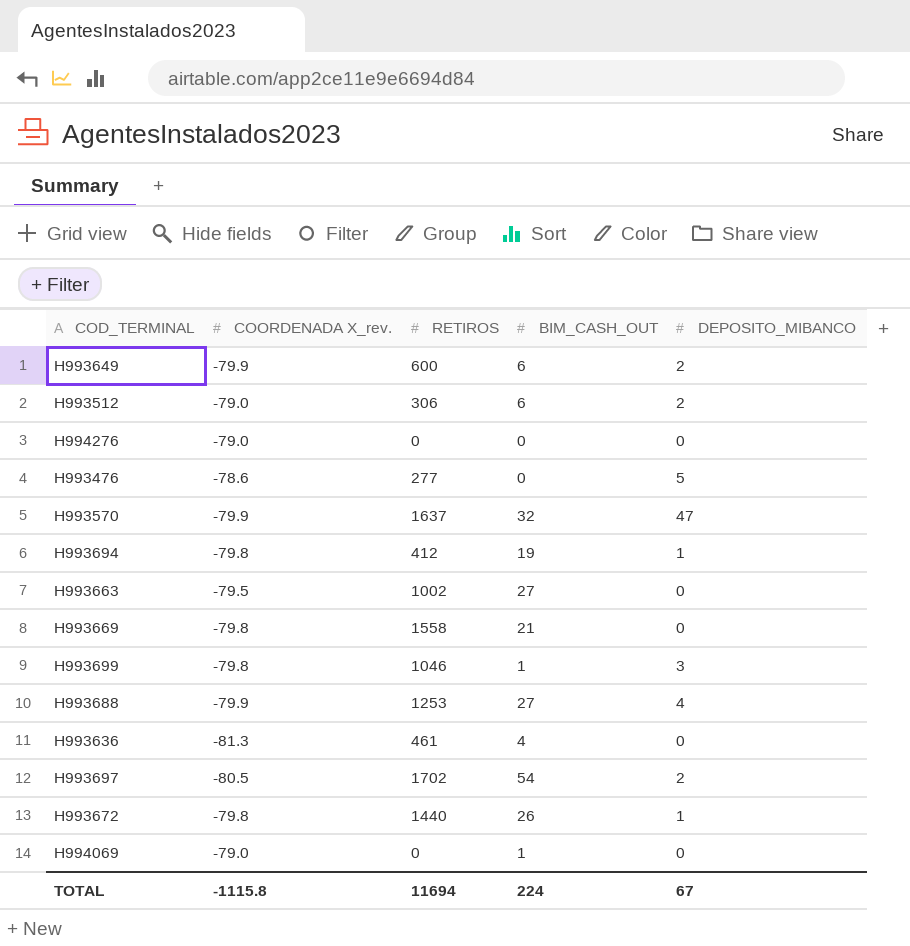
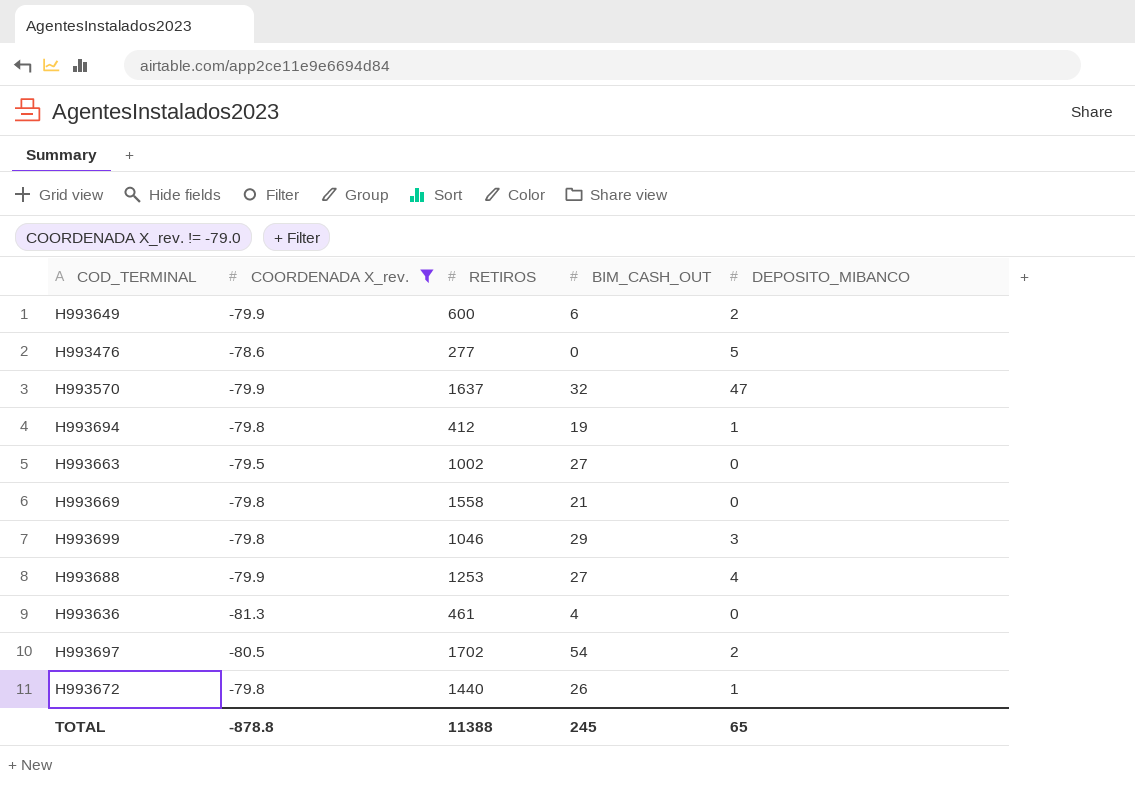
filter: none -> COORDENADA X_rev. != -79.0
H993699 | BIM_CASH_OUT: 1 -> 29
TOTAL | COORDENADA X_rev.: -1115.8 -> -878.8
TOTAL | RETIROS: 11694 -> 11388
TOTAL | BIM_CASH_OUT: 224 -> 245
TOTAL | DEPOSITO_MIBANCO: 67 -> 65

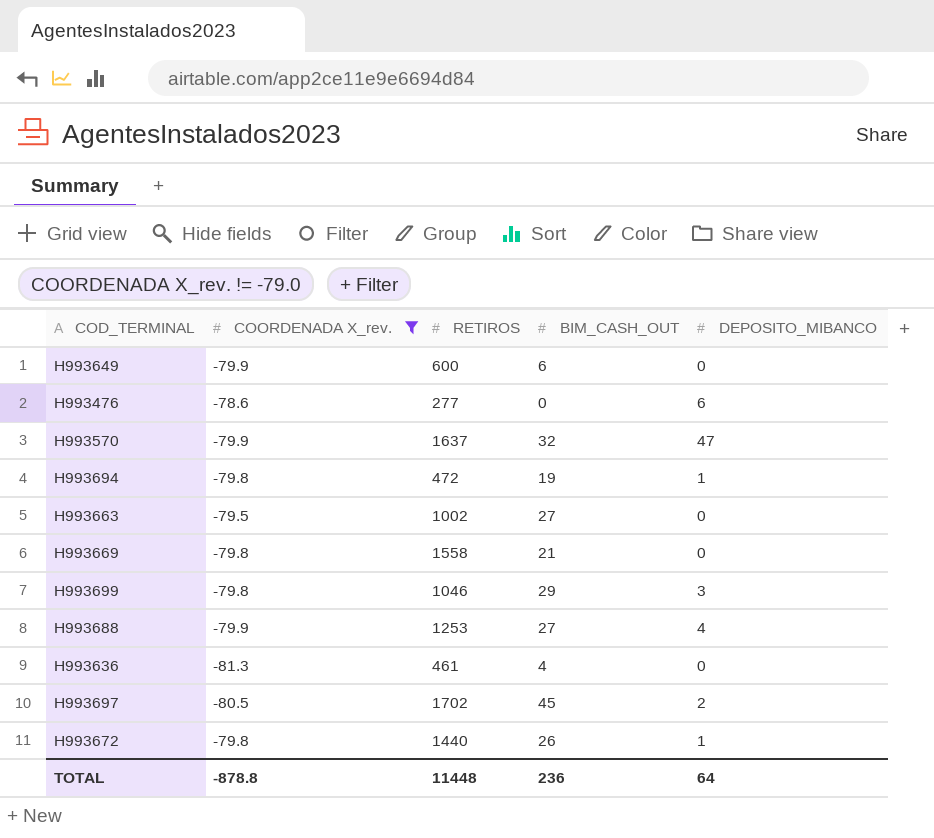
H993649 | DEPOSITO_MIBANCO: 2 -> 0
H993476 | DEPOSITO_MIBANCO: 5 -> 6
H993694 | RETIROS: 412 -> 472
H993697 | BIM_CASH_OUT: 54 -> 45
TOTAL | RETIROS: 11388 -> 11448
TOTAL | BIM_CASH_OUT: 245 -> 236
TOTAL | DEPOSITO_MIBANCO: 65 -> 64

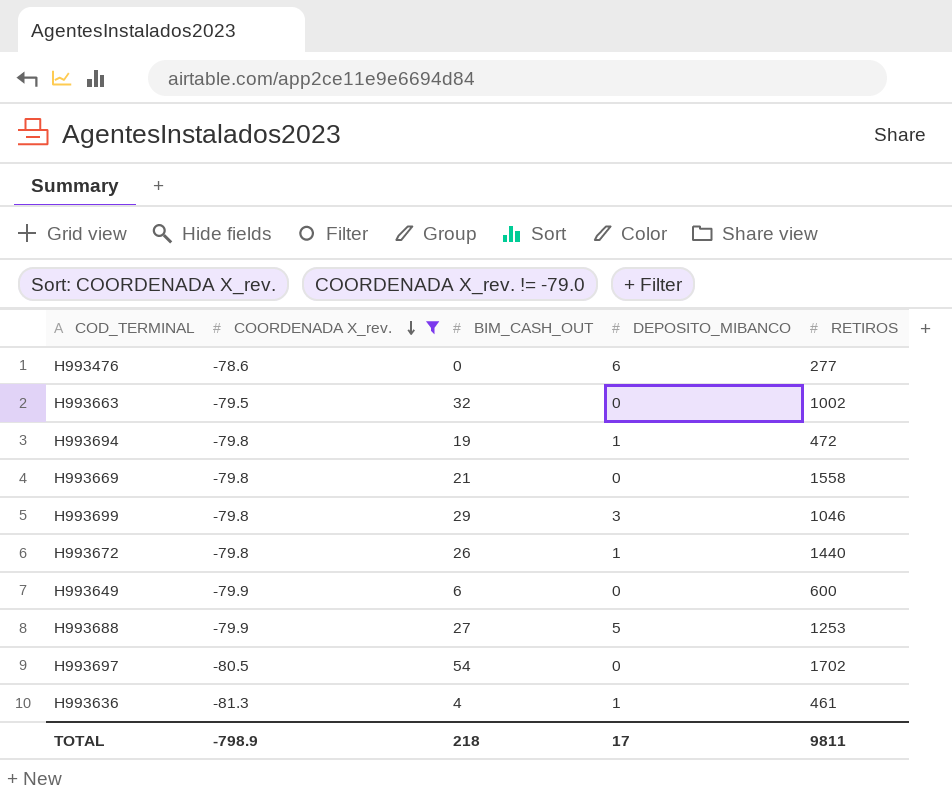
row order: none -> COORDENADA X_rev. descending
column RETIROS | position: 3 -> 5
row H993570: -79.9 | 1637 | 32 | 47 -> none
H993663 | BIM_CASH_OUT: 27 -> 32
H993688 | DEPOSITO_MIBANCO: 4 -> 5
H993697 | BIM_CASH_OUT: 45 -> 54
H993697 | DEPOSITO_MIBANCO: 2 -> 0
H993636 | DEPOSITO_MIBANCO: 0 -> 1
TOTAL | COORDENADA X_rev.: -878.8 -> -798.9
TOTAL | BIM_CASH_OUT: 236 -> 218
TOTAL | DEPOSITO_MIBANCO: 64 -> 17
TOTAL | RETIROS: 11448 -> 9811

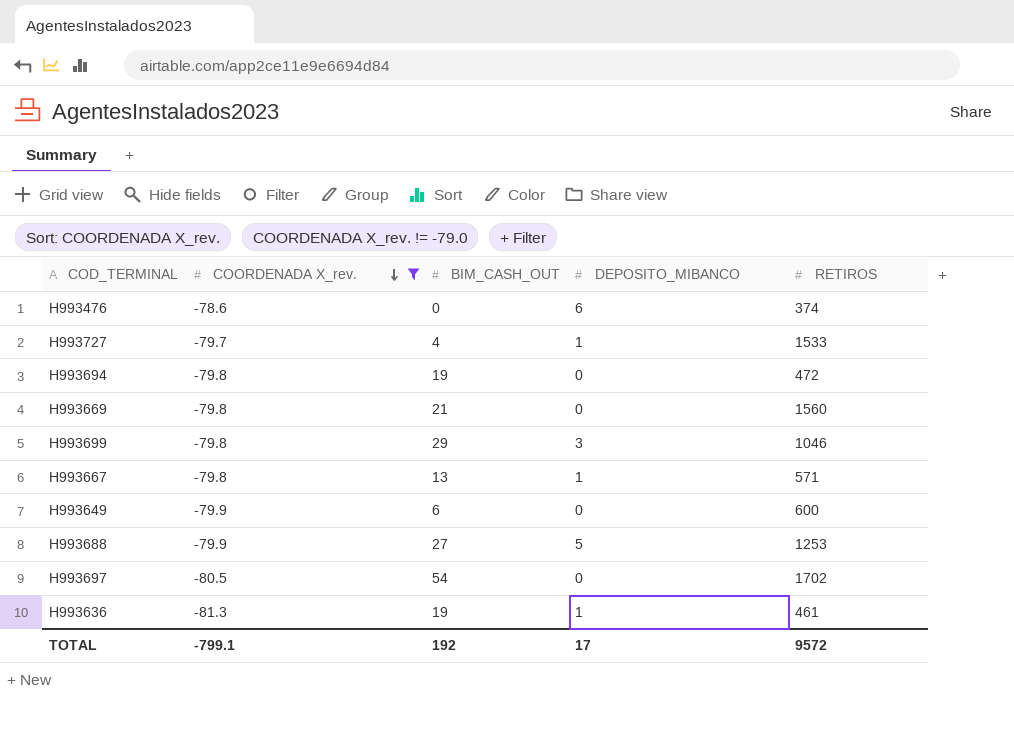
row H993663: -79.5 | 32 | 0 | 1002 -> none
row H993672: -79.8 | 26 | 1 | 1440 -> none
H993476 | RETIROS: 277 -> 374
row H993727: none -> -79.7 | 4 | 1 | 1533
H993694 | DEPOSITO_MIBANCO: 1 -> 0
H993669 | RETIROS: 1558 -> 1560
row H993667: none -> -79.8 | 13 | 1 | 571
H993636 | BIM_CASH_OUT: 4 -> 19
TOTAL | COORDENADA X_rev.: -798.9 -> -799.1
TOTAL | BIM_CASH_OUT: 218 -> 192
TOTAL | RETIROS: 9811 -> 9572

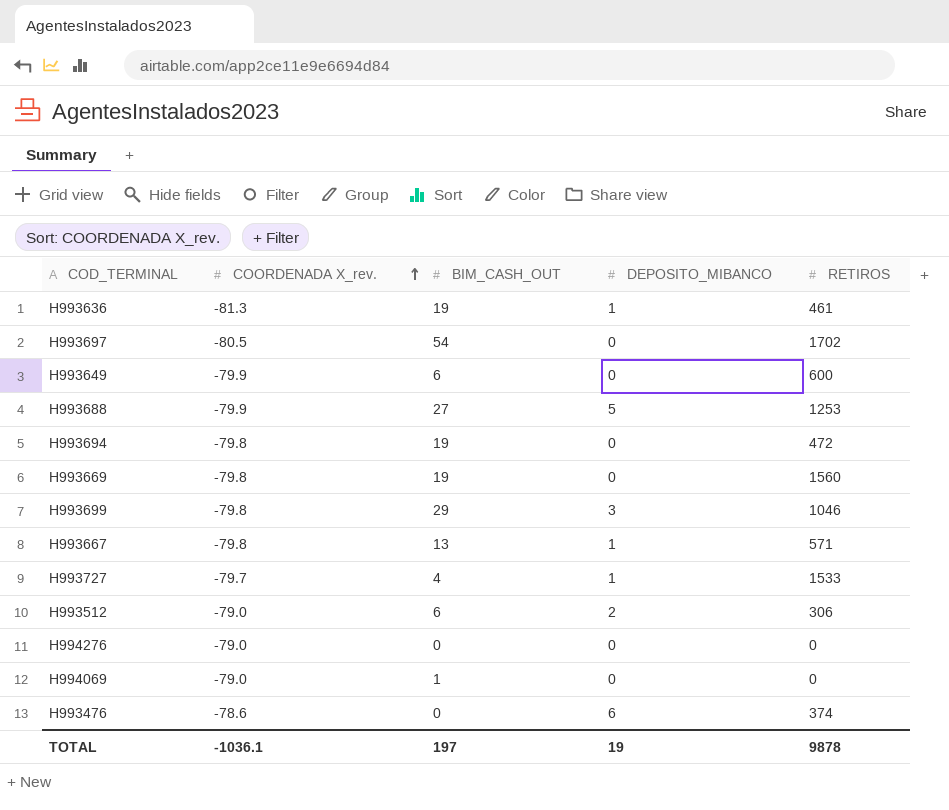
filter: COORDENADA X_rev. != -79.0 -> none
row order: COORDENADA X_rev. descending -> COORDENADA X_rev. ascending
H993669 | BIM_CASH_OUT: 21 -> 19
TOTAL | COORDENADA X_rev.: -799.1 -> -1036.1
TOTAL | BIM_CASH_OUT: 192 -> 197
TOTAL | DEPOSITO_MIBANCO: 17 -> 19
TOTAL | RETIROS: 9572 -> 9878

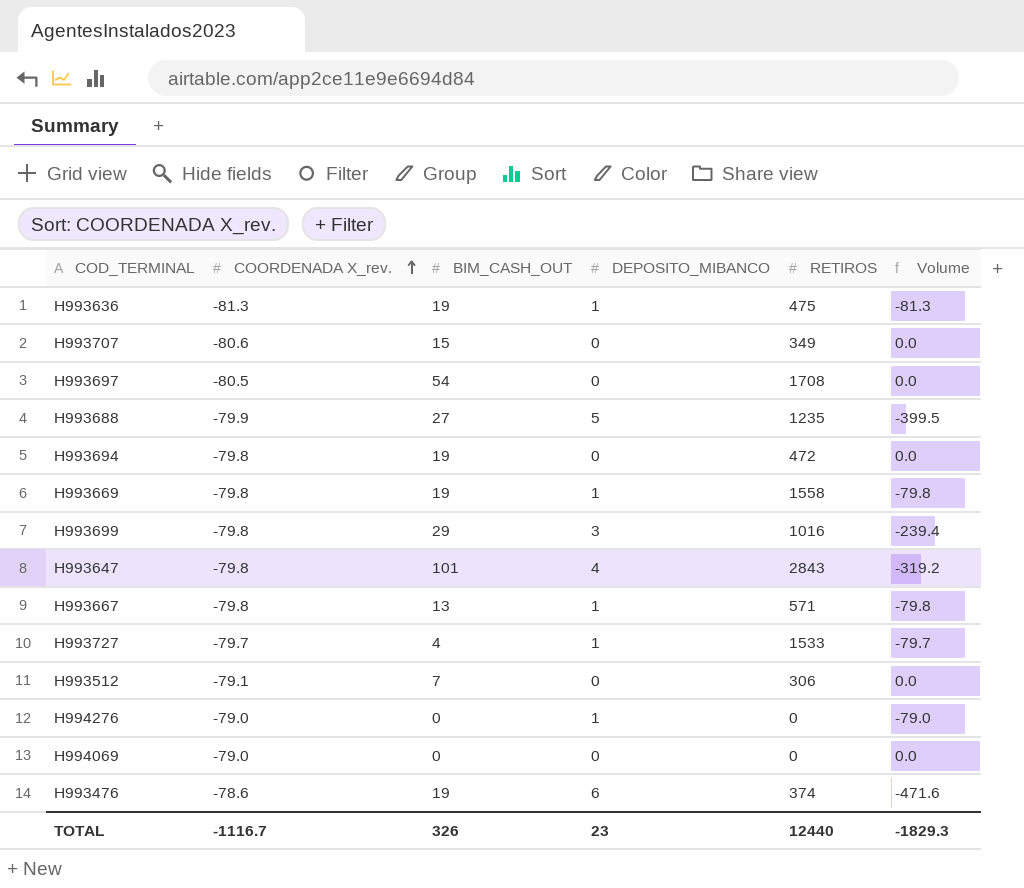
column Volume | formula: none -> [COORDENADA X_rev.] * [DEPOSITO_MIBANCO]
row H993649: -79.9 | 6 | 0 | 600 -> none
H993636 | RETIROS: 461 -> 475
row H993707: none -> -80.6 | 15 | 0 | 349 | 0.0
H993697 | RETIROS: 1702 -> 1708
H993688 | RETIROS: 1253 -> 1235
H993669 | DEPOSITO_MIBANCO: 0 -> 1
H993669 | RETIROS: 1560 -> 1558
H993699 | RETIROS: 1046 -> 1016
row H993647: none -> -79.8 | 101 | 4 | 2843 | -319.2
H993512 | COORDENADA X_rev.: -79.0 -> -79.1
H993512 | BIM_CASH_OUT: 6 -> 7
H993512 | DEPOSITO_MIBANCO: 2 -> 0
H994276 | DEPOSITO_MIBANCO: 0 -> 1
H994069 | BIM_CASH_OUT: 1 -> 0
H993476 | BIM_CASH_OUT: 0 -> 19
TOTAL | COORDENADA X_rev.: -1036.1 -> -1116.7
TOTAL | BIM_CASH_OUT: 197 -> 326
TOTAL | DEPOSITO_MIBANCO: 19 -> 23
TOTAL | RETIROS: 9878 -> 12440

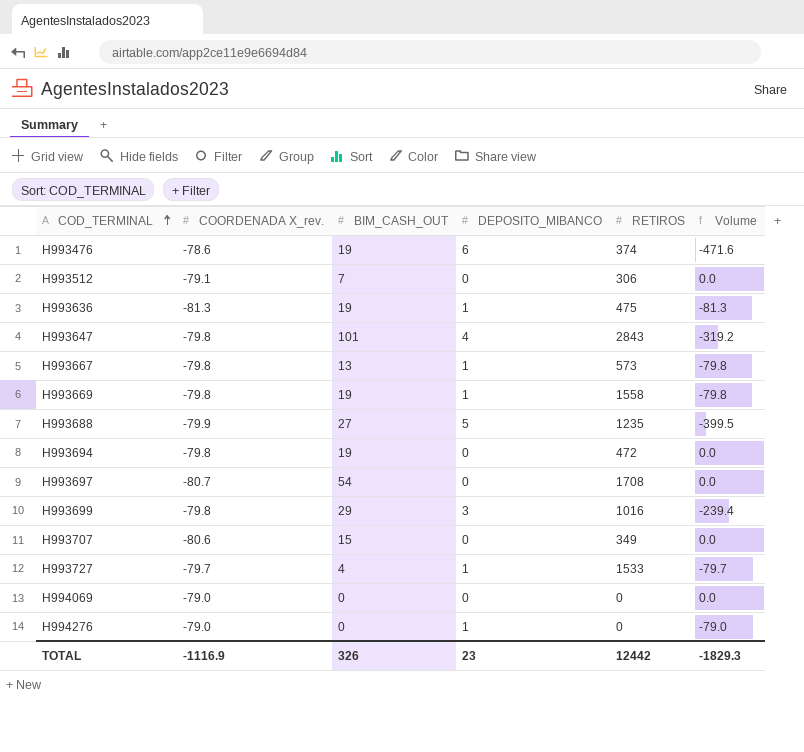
row order: COORDENADA X_rev. ascending -> COD_TERMINAL ascending
H993667 | RETIROS: 571 -> 573
H993697 | COORDENADA X_rev.: -80.5 -> -80.7
TOTAL | COORDENADA X_rev.: -1116.7 -> -1116.9
TOTAL | RETIROS: 12440 -> 12442

